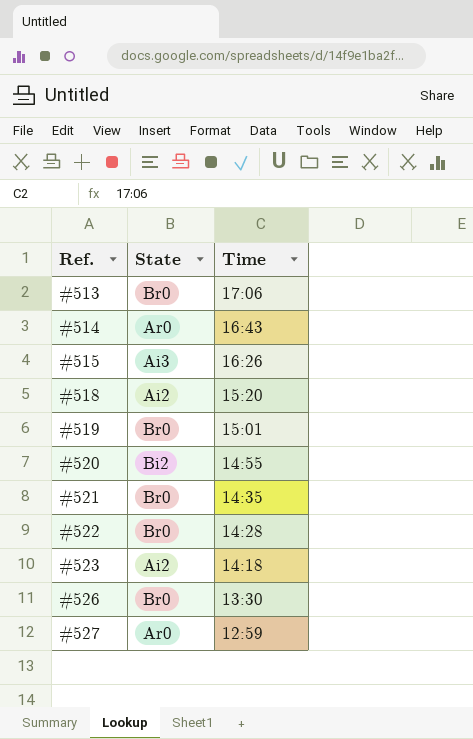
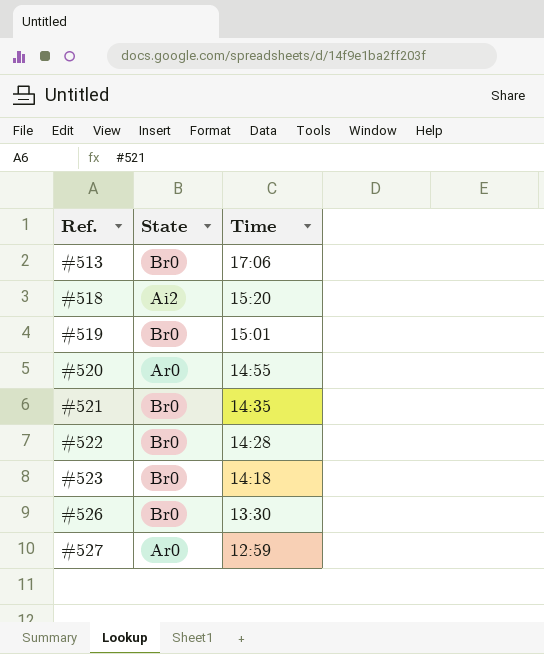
row #514: Ar0 | 16:43 -> none
row #515: Ai3 | 16:26 -> none
#520 | State: Bi2 -> Ar0
#523 | State: Ai2 -> Br0

